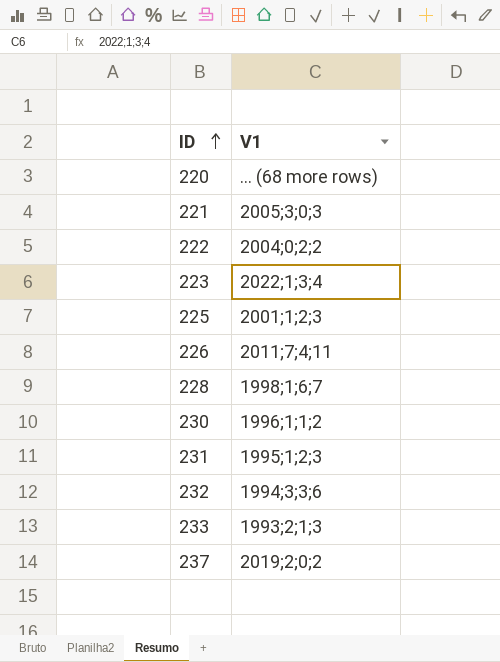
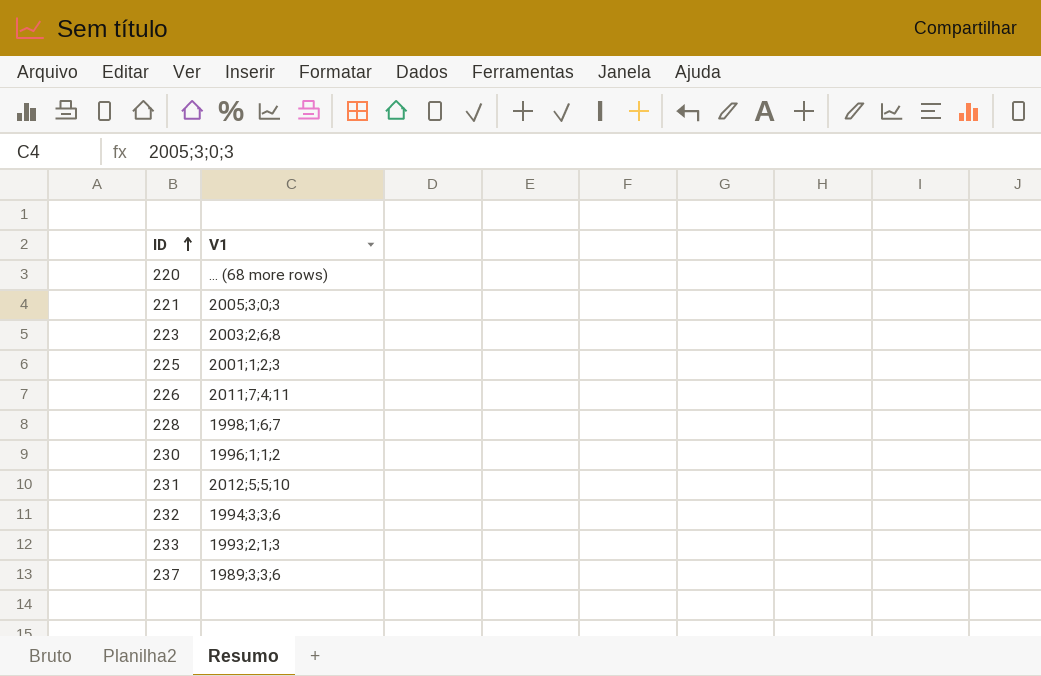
row 222: 2004;0;2;2 -> none
223 | V1: 2022;1;3;4 -> 2003;2;6;8
231 | V1: 1995;1;2;3 -> 2012;5;5;10
237 | V1: 2019;2;0;2 -> 1989;3;3;6

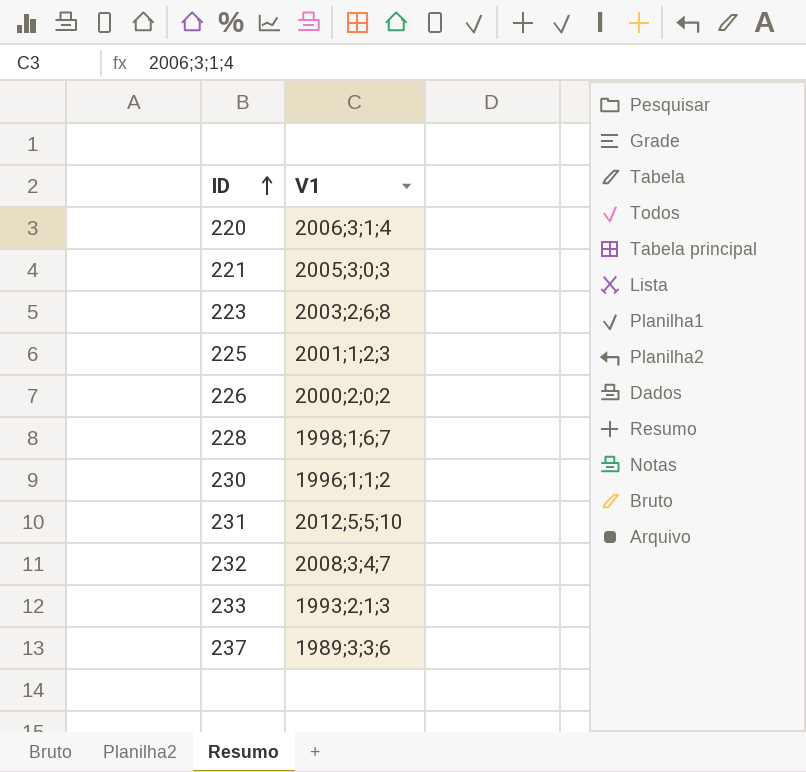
220 | V1: ... (68 more rows) -> 2006;3;1;4
226 | V1: 2011;7;4;11 -> 2000;2;0;2
232 | V1: 1994;3;3;6 -> 2008;3;4;7

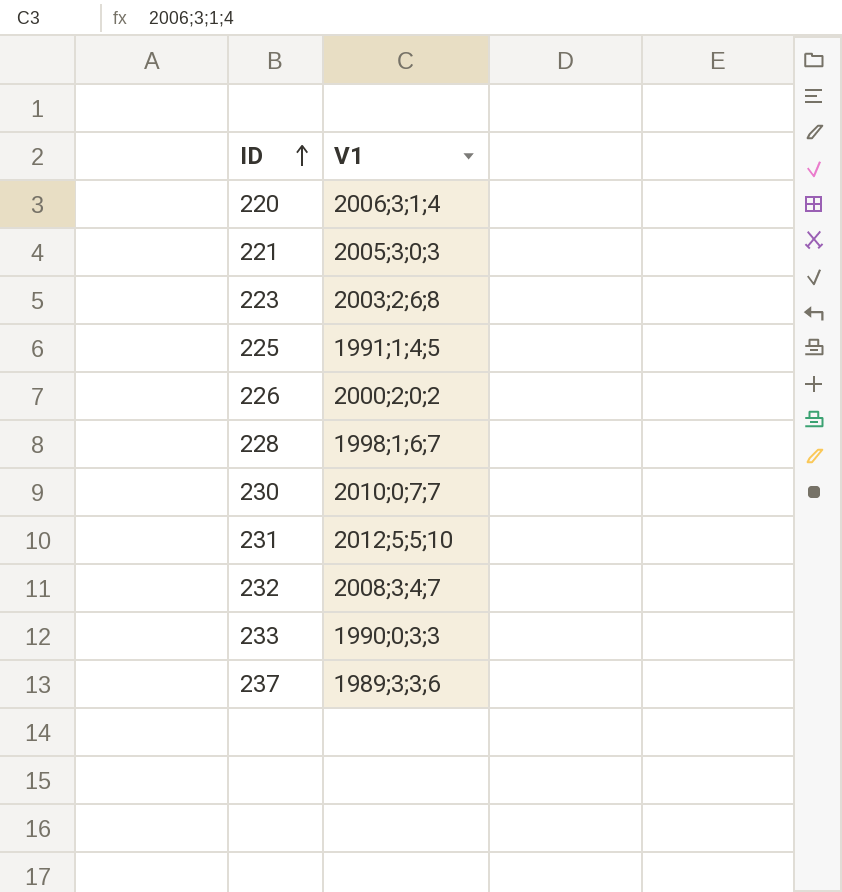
225 | V1: 2001;1;2;3 -> 1991;1;4;5
230 | V1: 1996;1;1;2 -> 2010;0;7;7
233 | V1: 1993;2;1;3 -> 1990;0;3;3

